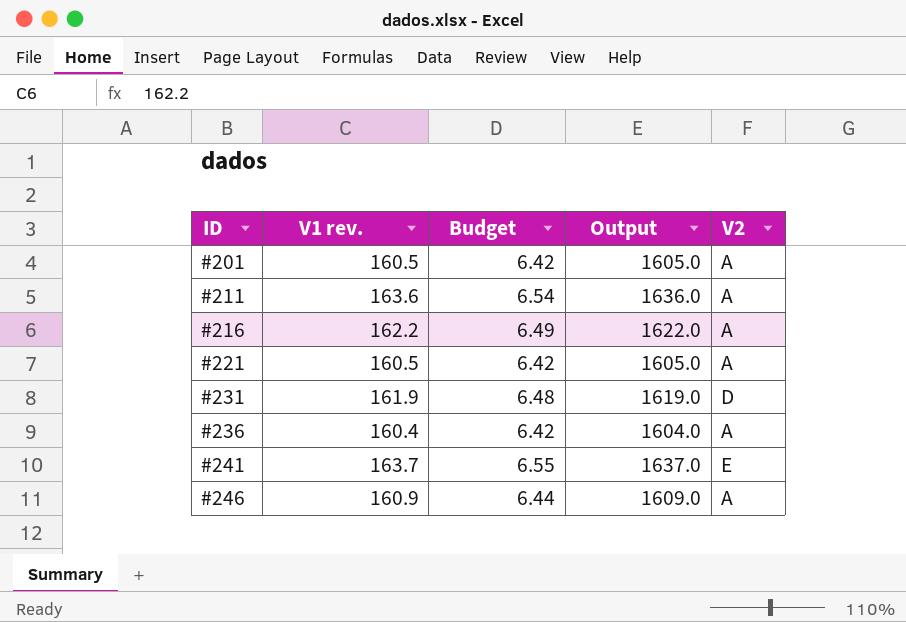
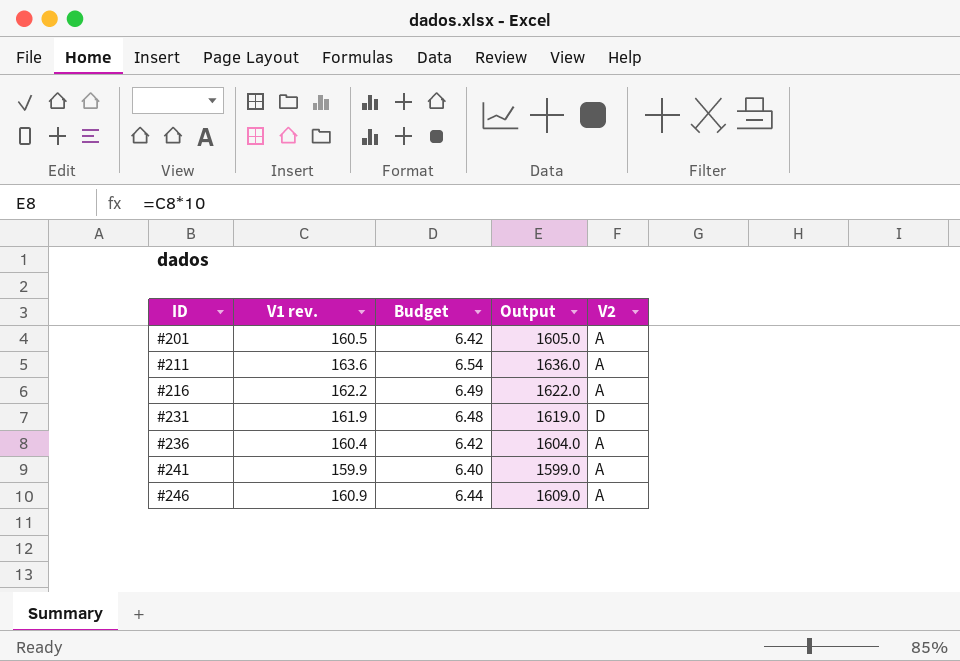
row #221: 160.5 | 6.42 | 1605.0 | A -> none
#241 | V1 rev.: 163.7 -> 159.9
#241 | Budget: 6.55 -> 6.40
#241 | Output: 1637.0 -> 1599.0
#241 | V2: E -> A

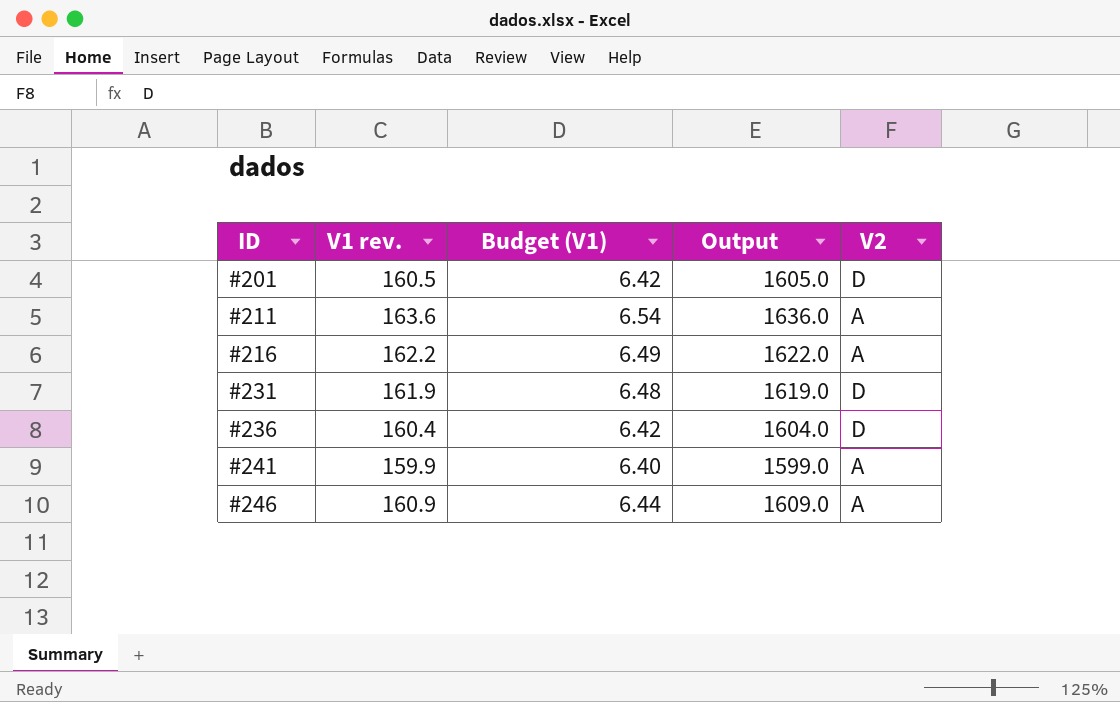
column name: Budget -> Budget (V1)
#201 | V2: A -> D
#236 | V2: A -> D

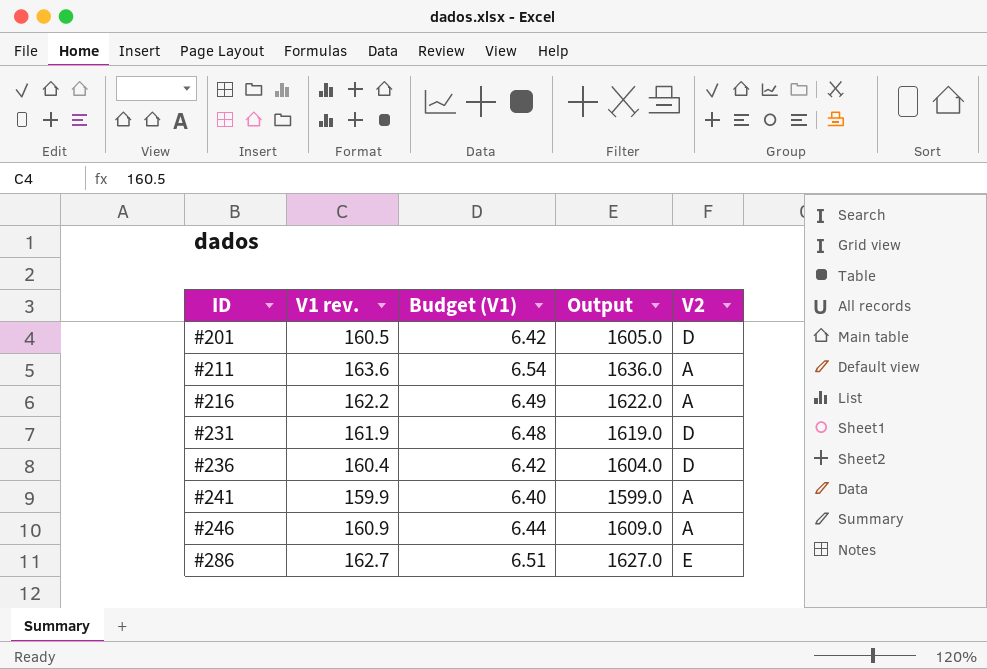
row #286: none -> 162.7 | 6.51 | 1627.0 | E

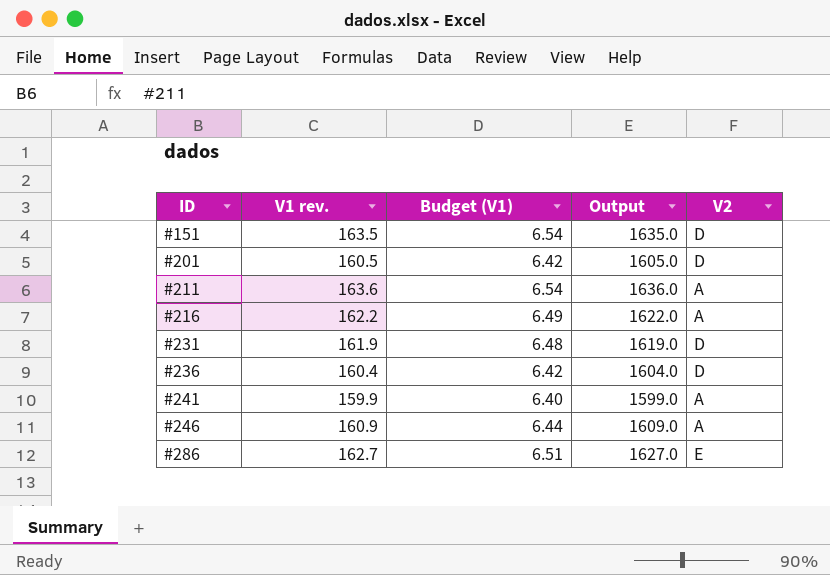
row #151: none -> 163.5 | 6.54 | 1635.0 | D

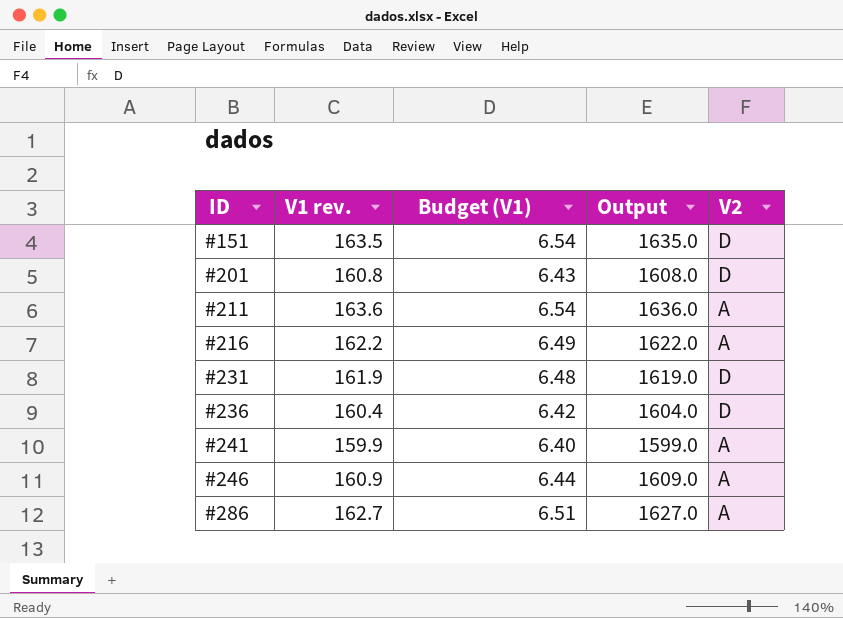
#201 | V1 rev.: 160.5 -> 160.8
#201 | Budget (V1): 6.42 -> 6.43
#201 | Output: 1605.0 -> 1608.0
#286 | V2: E -> A

